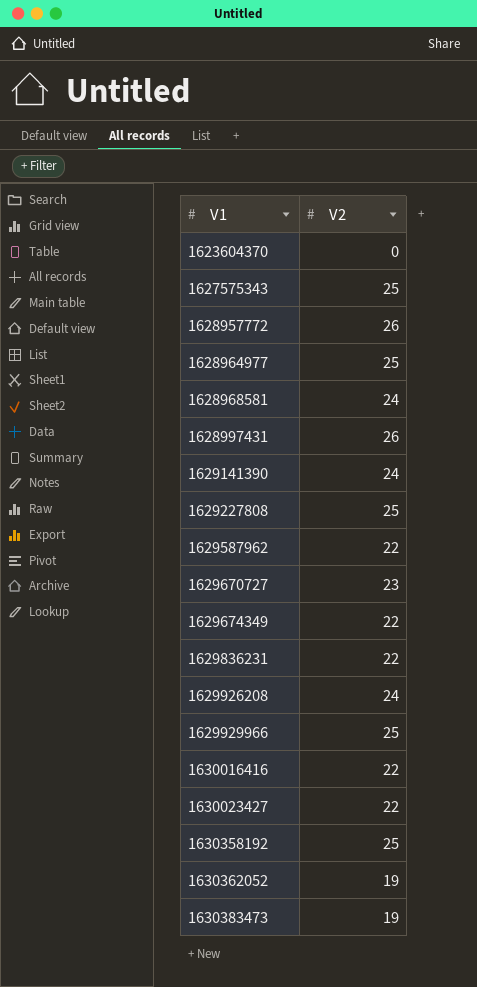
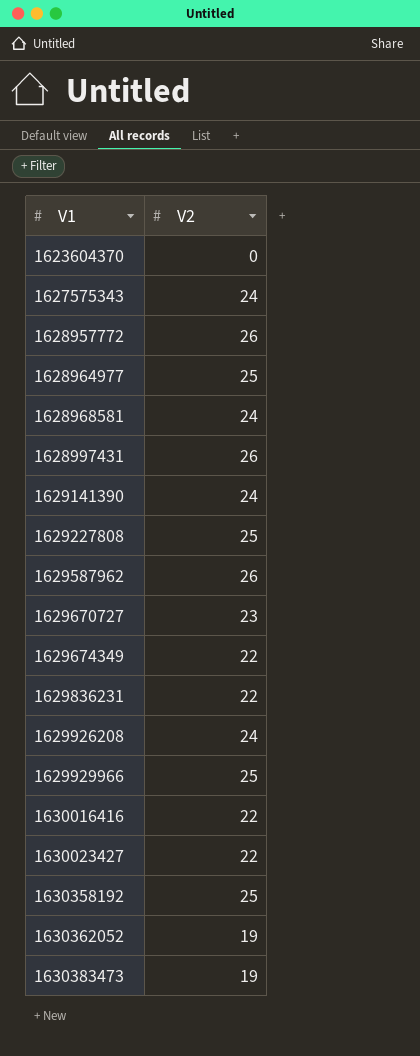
1627575343 | V2: 25 -> 24
1629587962 | V2: 22 -> 26

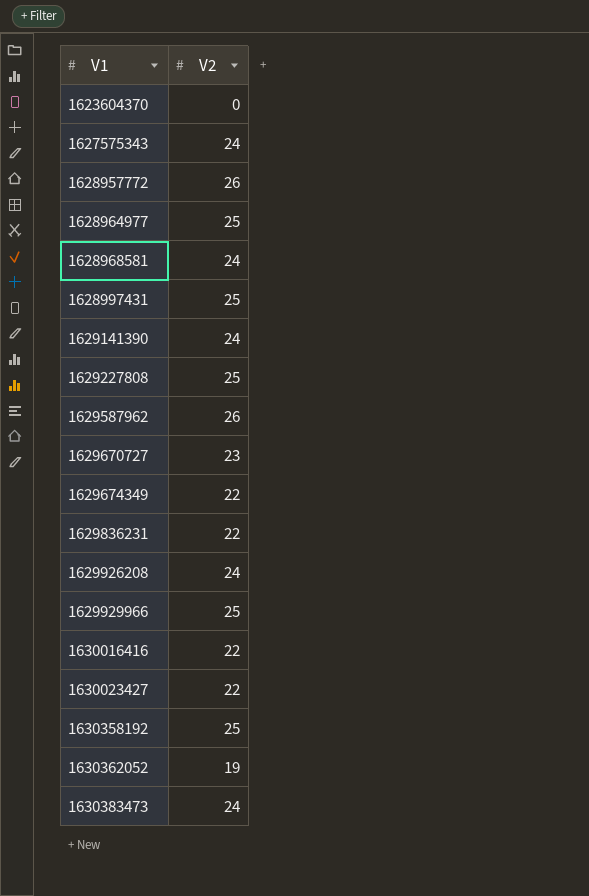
1628997431 | V2: 26 -> 25
1630383473 | V2: 19 -> 24

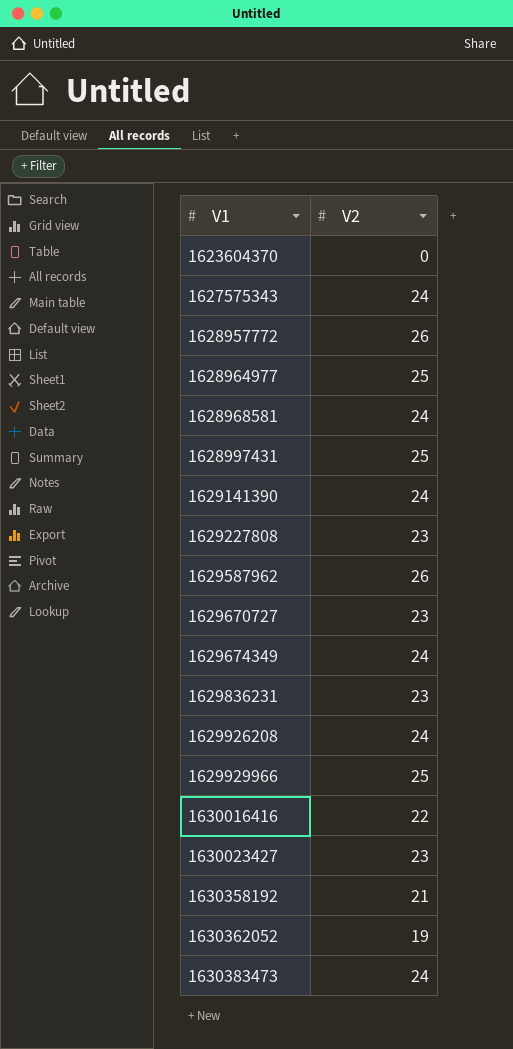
1629227808 | V2: 25 -> 23
1629674349 | V2: 22 -> 24
1629836231 | V2: 22 -> 23
1630023427 | V2: 22 -> 23
1630358192 | V2: 25 -> 21

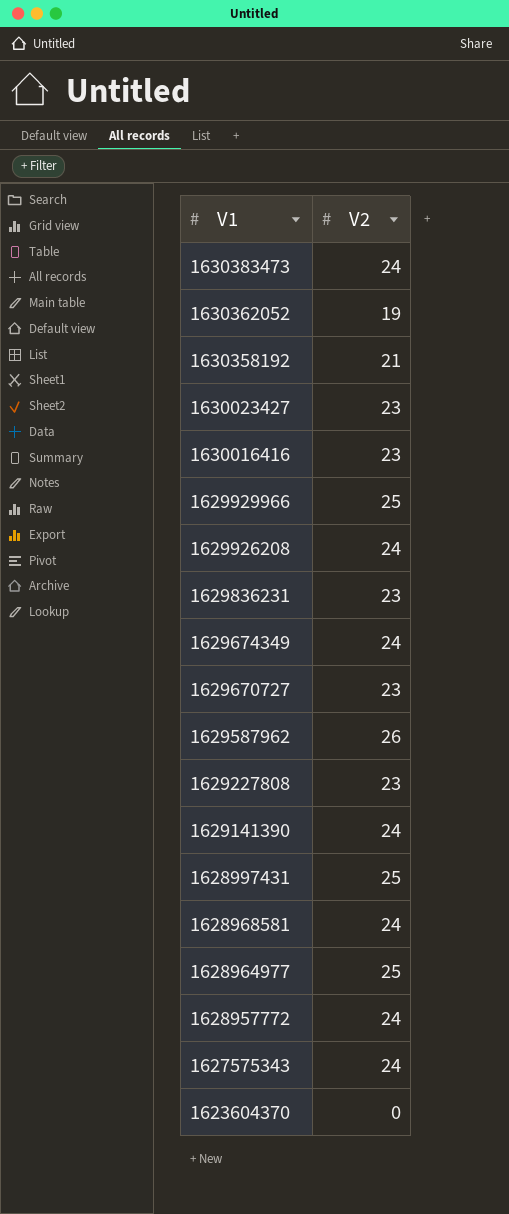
row order: V1 ascending -> V1 descending
1630016416 | V2: 22 -> 23
1628957772 | V2: 26 -> 24

